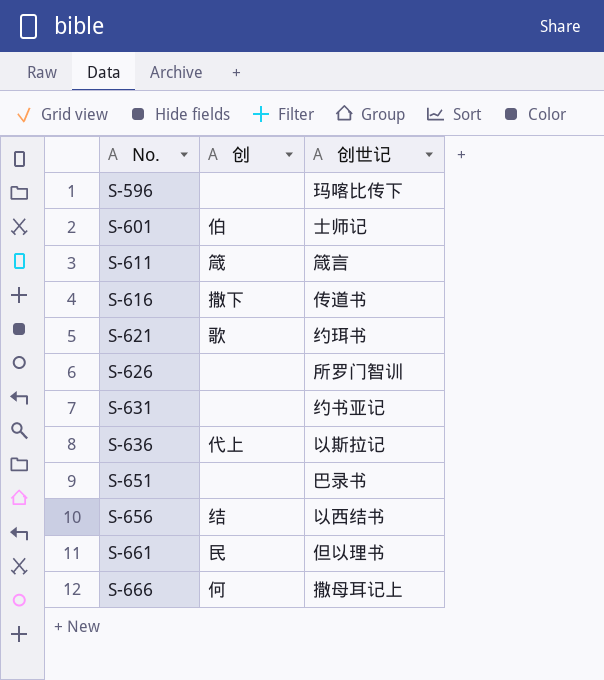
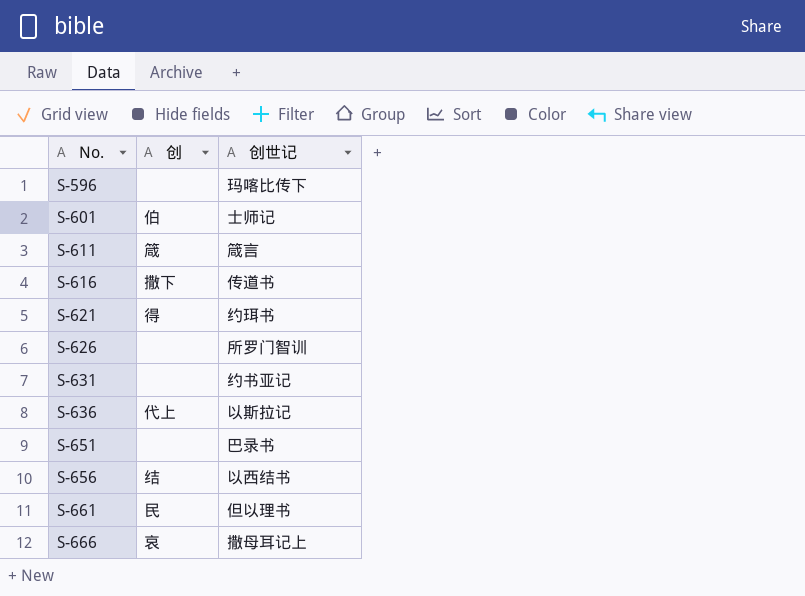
S-621 | 创: 歌 -> 得
S-666 | 创: 何 -> 哀

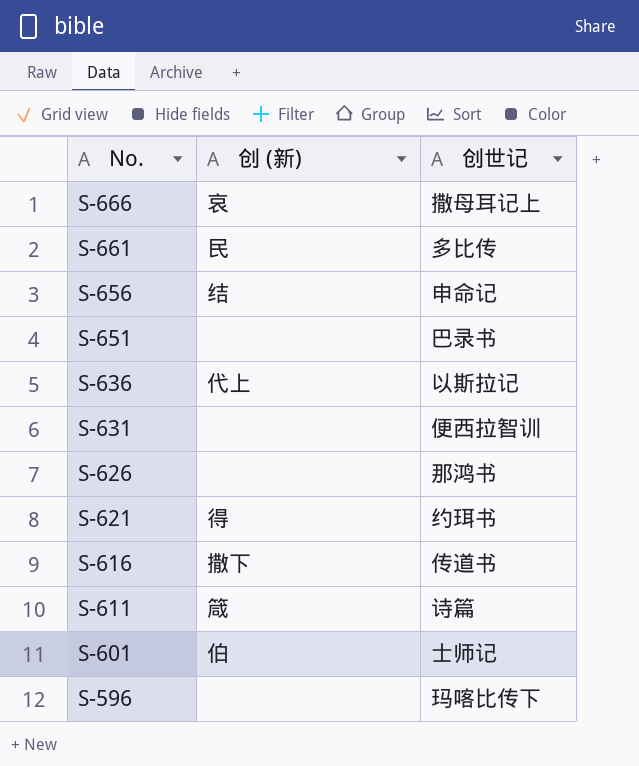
row order: No. ascending -> No. descending
column name: 创 -> 创 (新)
S-661 | 创世记: 但以理书 -> 多比传
S-656 | 创世记: 以西结书 -> 申命记
S-631 | 创世记: 约书亚记 -> 便西拉智训
S-626 | 创世记: 所罗门智训 -> 那鸿书
S-611 | 创世记: 箴言 -> 诗篇

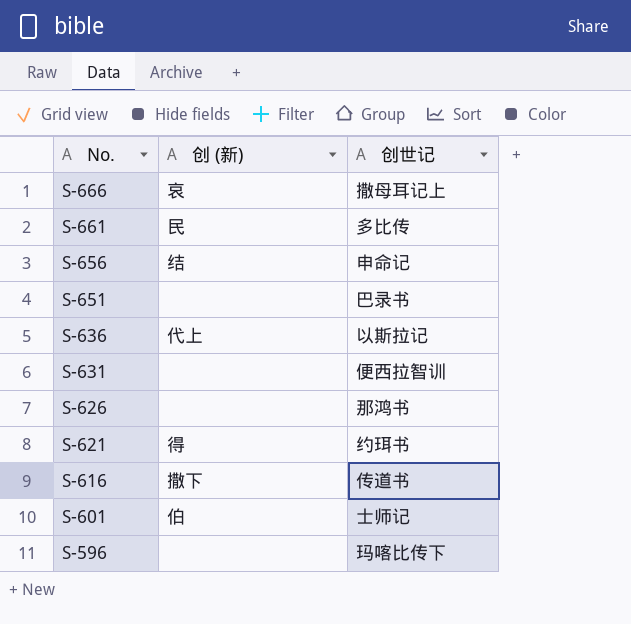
row S-611: 箴 | 诗篇 -> none

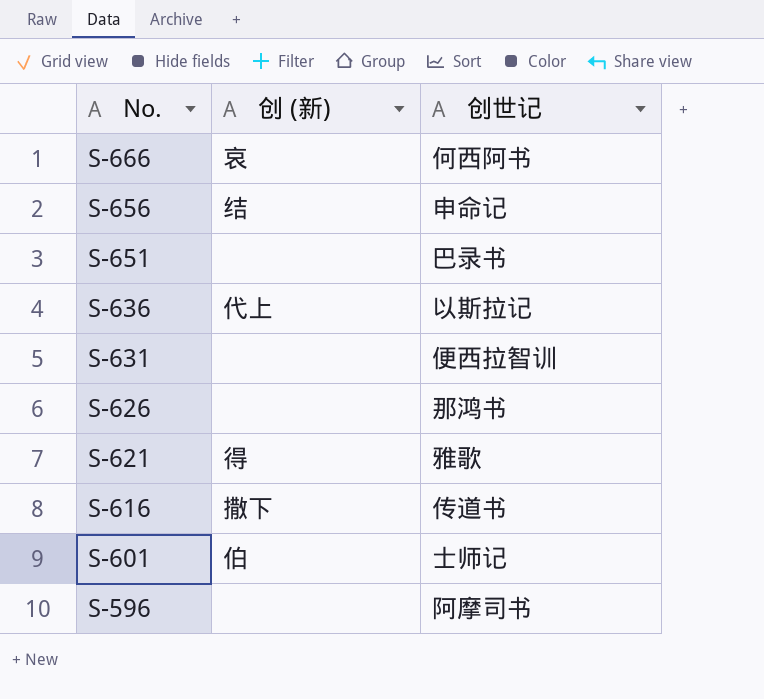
row S-661: 民 | 多比传 -> none
S-666 | 创世记: 撒母耳记上 -> 何西阿书
S-621 | 创世记: 约珥书 -> 雅歌
S-596 | 创世记: 玛喀比传下 -> 阿摩司书

